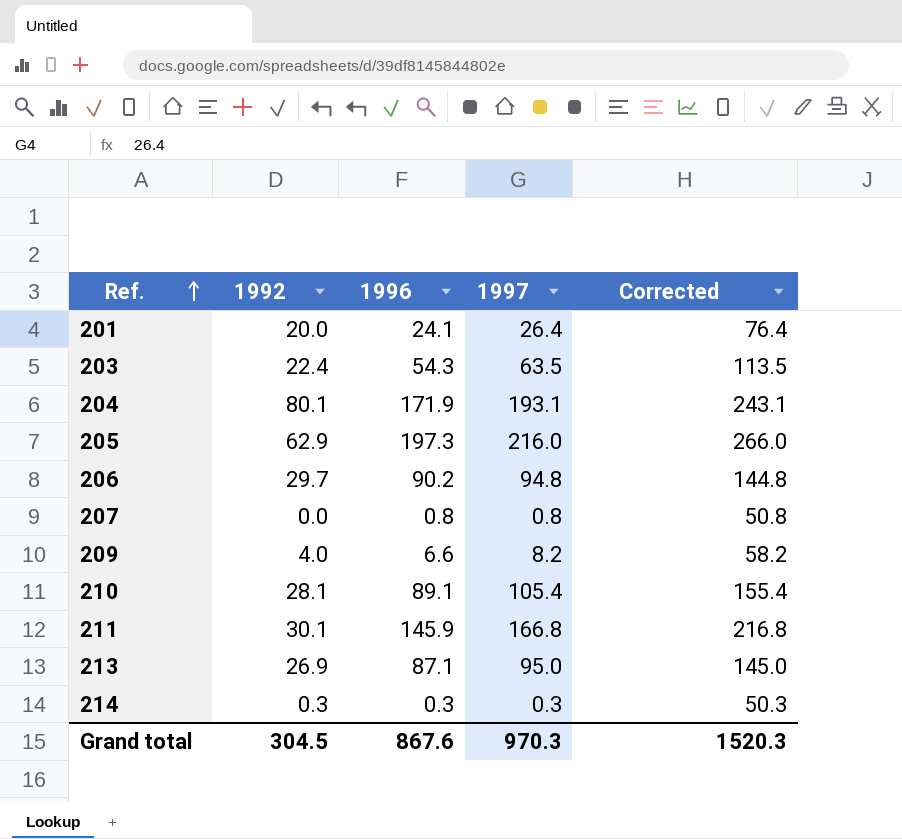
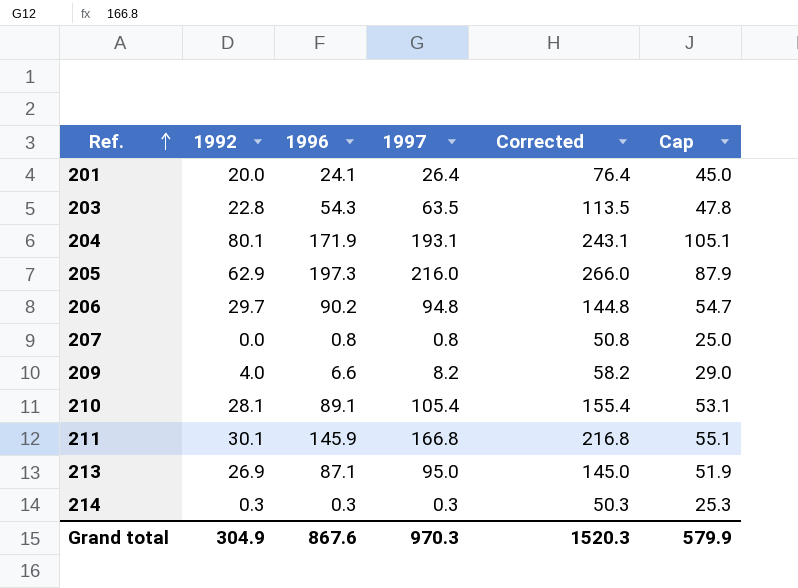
column Cap | formula: none -> [1992] + 25
203 | 1992: 22.4 -> 22.8
Grand total | 1992: 304.5 -> 304.9

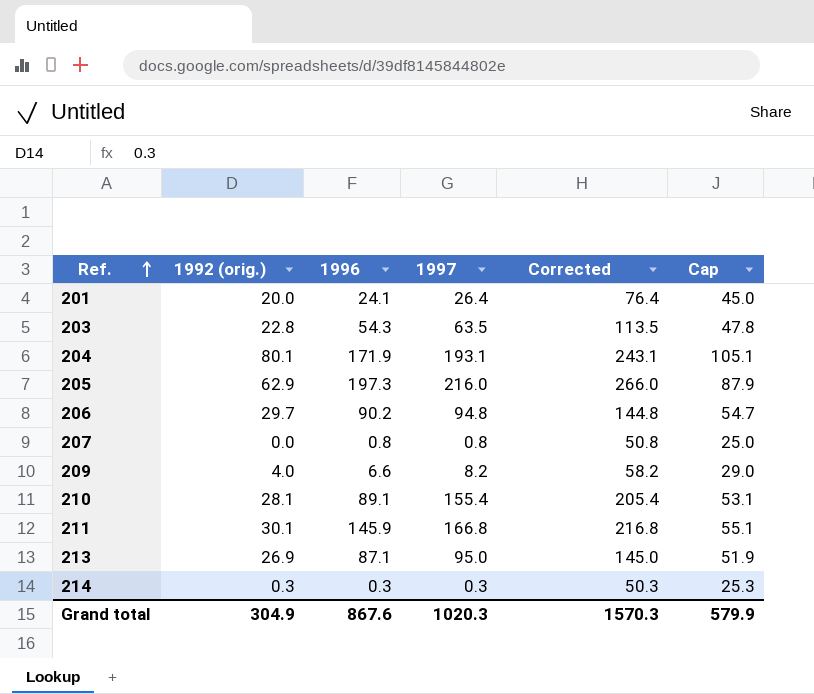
column name: 1992 -> 1992 (orig.)
210 | 1997: 105.4 -> 155.4
210 | Corrected: 155.4 -> 205.4
Grand total | 1997: 970.3 -> 1020.3
Grand total | Corrected: 1520.3 -> 1570.3

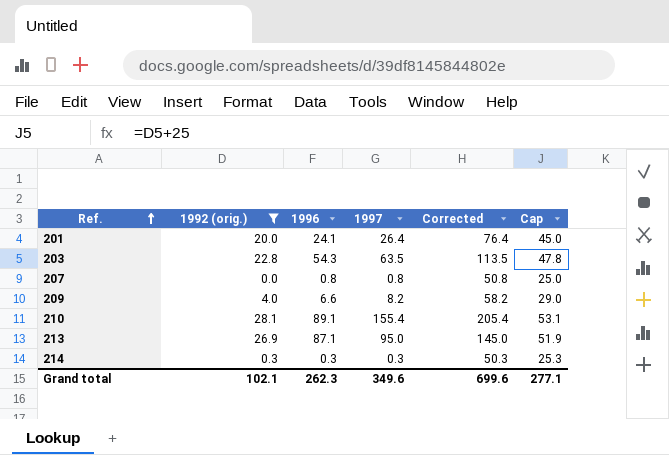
filter: none -> 1992 (orig.) <= 28.1
Grand total | 1992 (orig.): 304.9 -> 102.1
Grand total | 1996: 867.6 -> 262.3
Grand total | 1997: 1020.3 -> 349.6
Grand total | Corrected: 1570.3 -> 699.6
Grand total | Cap: 579.9 -> 277.1

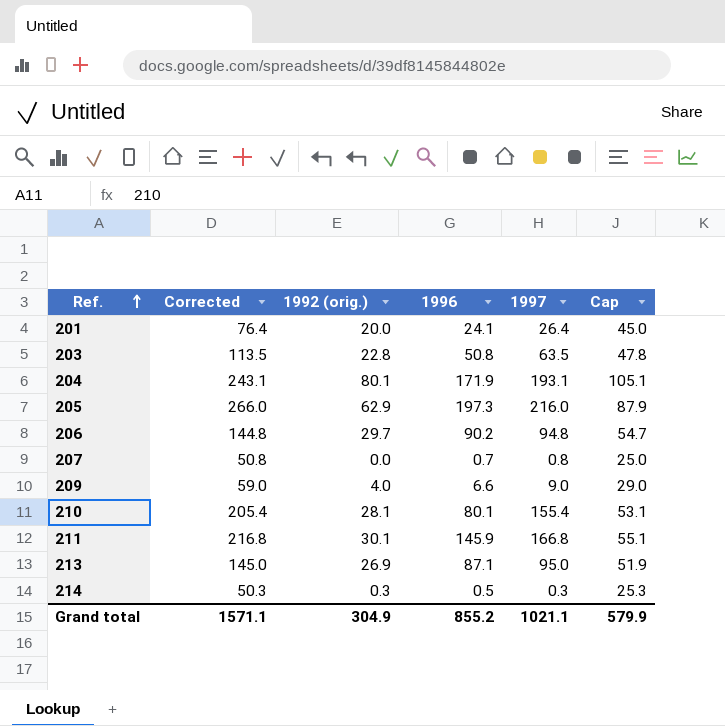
filter: 1992 (orig.) <= 28.1 -> none
column Corrected | position: 5 -> 2
203 | 1996: 54.3 -> 50.8
207 | 1996: 0.8 -> 0.7
209 | Corrected: 58.2 -> 59.0
209 | 1997: 8.2 -> 9.0
210 | 1996: 89.1 -> 80.1
214 | 1996: 0.3 -> 0.5
Grand total | Corrected: 699.6 -> 1571.1
Grand total | 1992 (orig.): 102.1 -> 304.9
Grand total | 1996: 262.3 -> 855.2
Grand total | 1997: 349.6 -> 1021.1
Grand total | Cap: 277.1 -> 579.9

